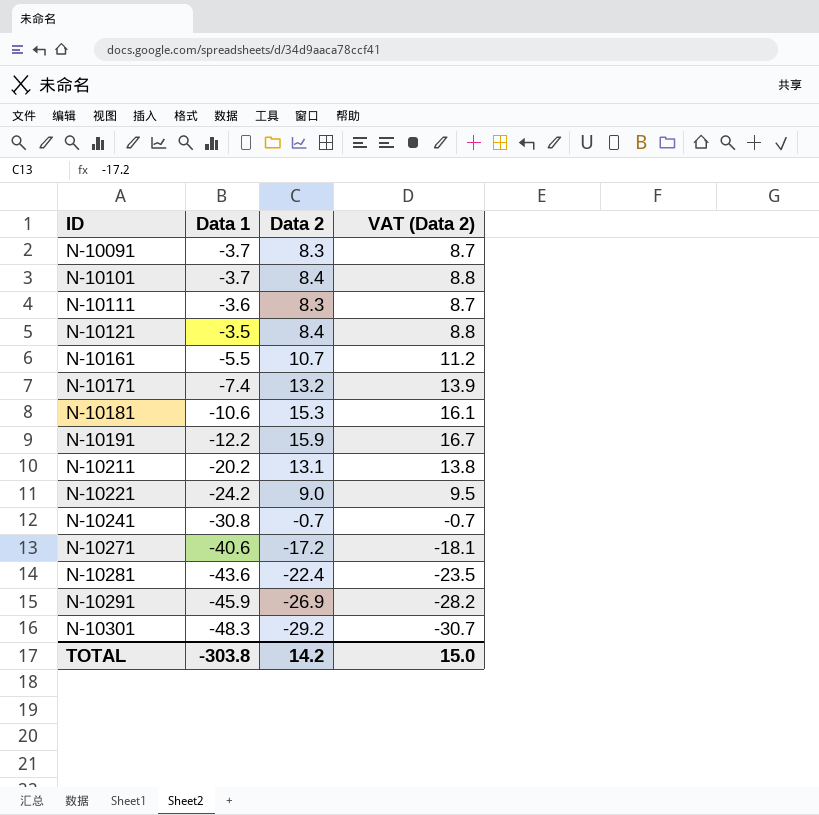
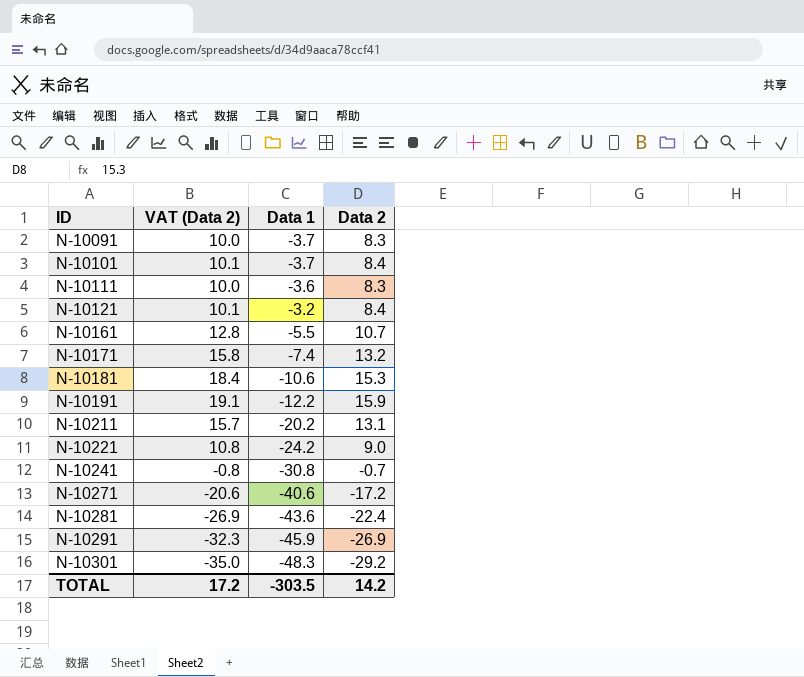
column VAT (Data 2) | formula: [Data 2] * 1.05 -> [Data 2] * 1.2
column VAT (Data 2) | position: 4 -> 2
N-10121 | Data 1: -3.5 -> -3.2
TOTAL | VAT (Data 2): 15.0 -> 17.2
TOTAL | Data 1: -303.8 -> -303.5

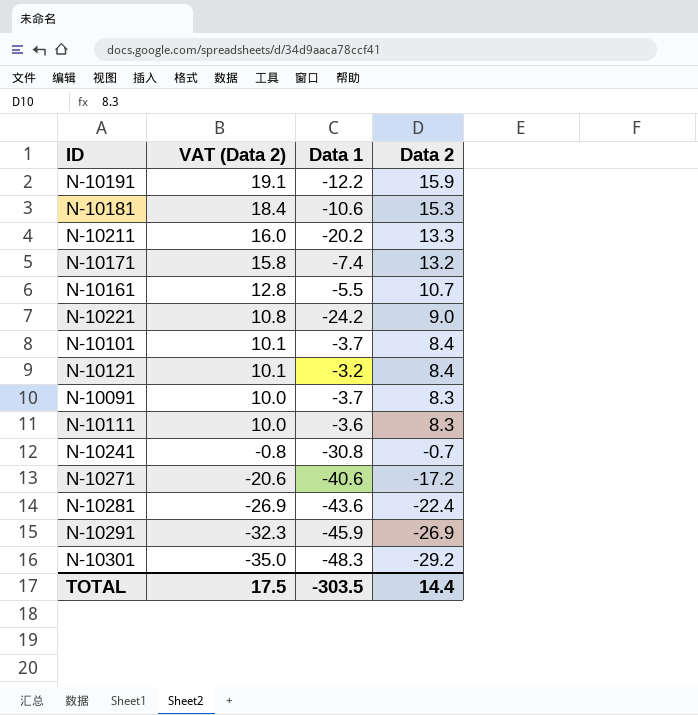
row order: ID ascending -> VAT (Data 2) descending
N-10211 | VAT (Data 2): 15.7 -> 16.0
N-10211 | Data 2: 13.1 -> 13.3
TOTAL | VAT (Data 2): 17.2 -> 17.5
TOTAL | Data 2: 14.2 -> 14.4

